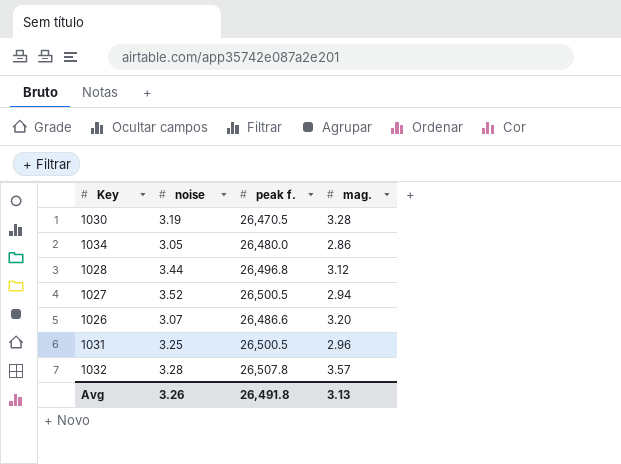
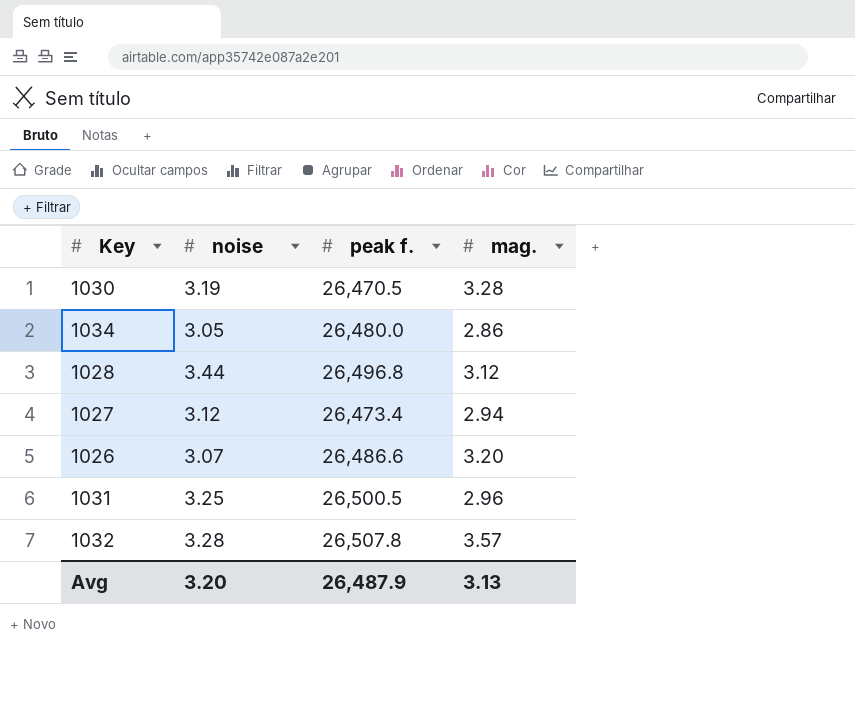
1027 | noise: 3.52 -> 3.12
1027 | peak f.: 26,500.5 -> 26,473.4
Avg | noise: 3.26 -> 3.20
Avg | peak f.: 26,491.8 -> 26,487.9

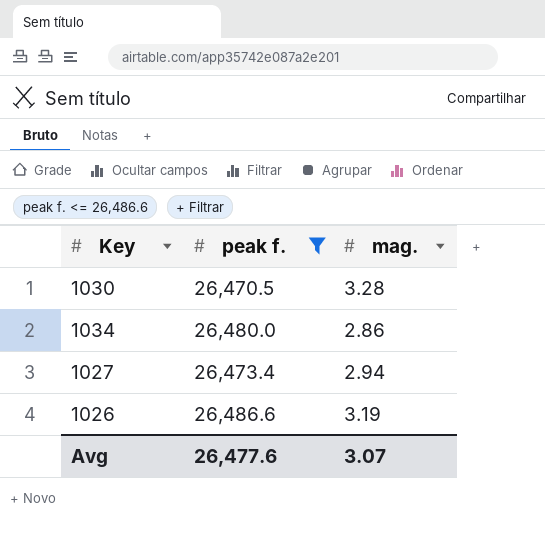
filter: none -> peak f. <= 26,486.6
column noise | position: 2 -> none
1026 | mag.: 3.20 -> 3.19
Avg | peak f.: 26,487.9 -> 26,477.6
Avg | mag.: 3.13 -> 3.07

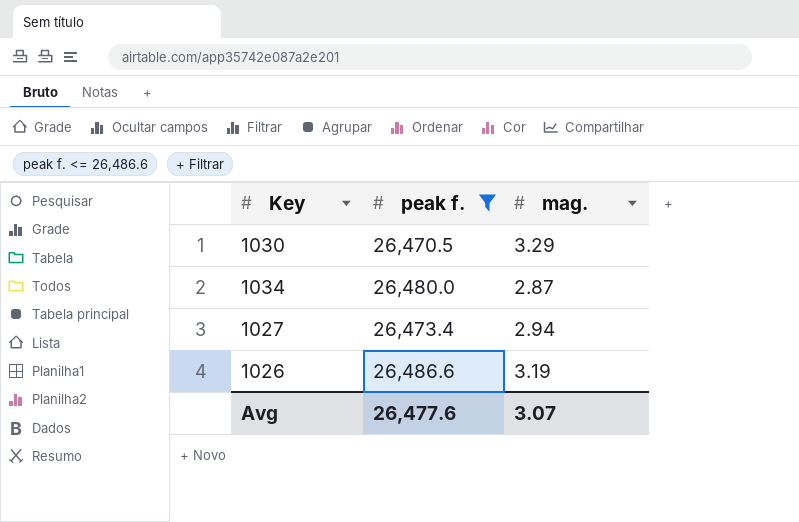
1030 | mag.: 3.28 -> 3.29
1034 | mag.: 2.86 -> 2.87

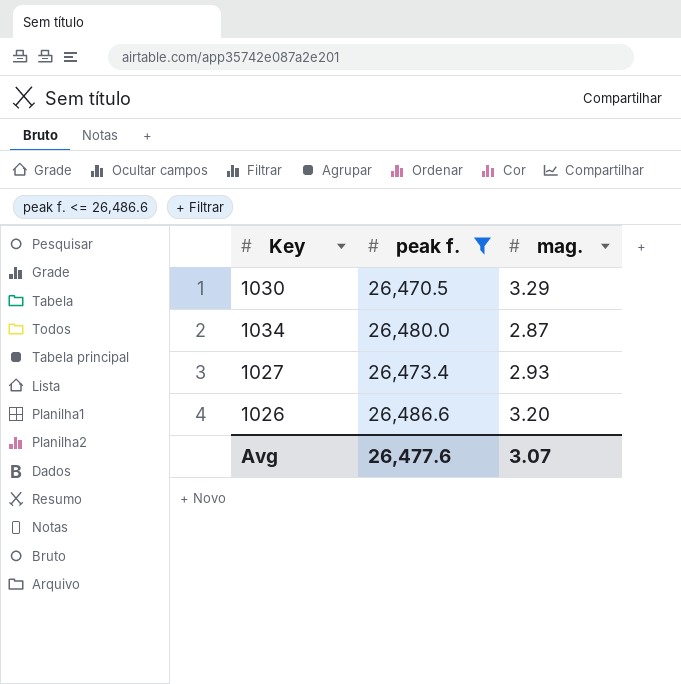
1027 | mag.: 2.94 -> 2.93
1026 | mag.: 3.19 -> 3.20

